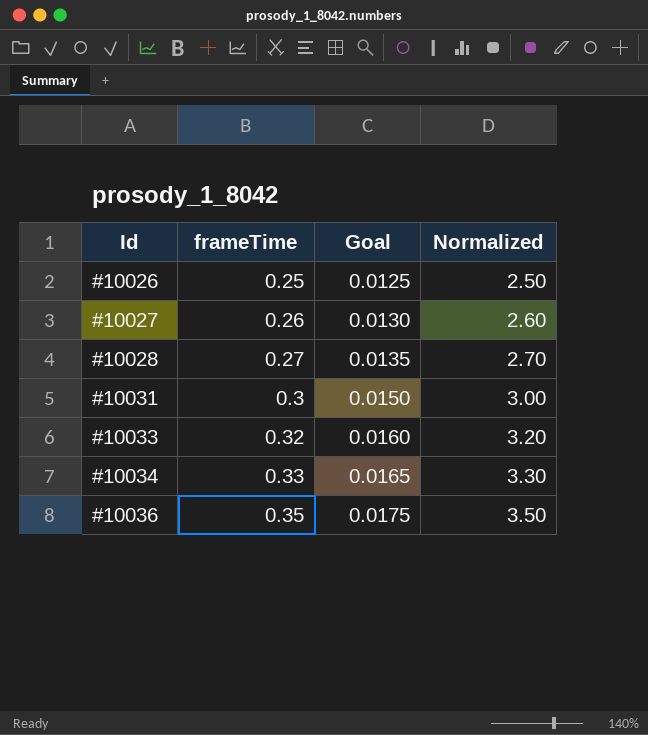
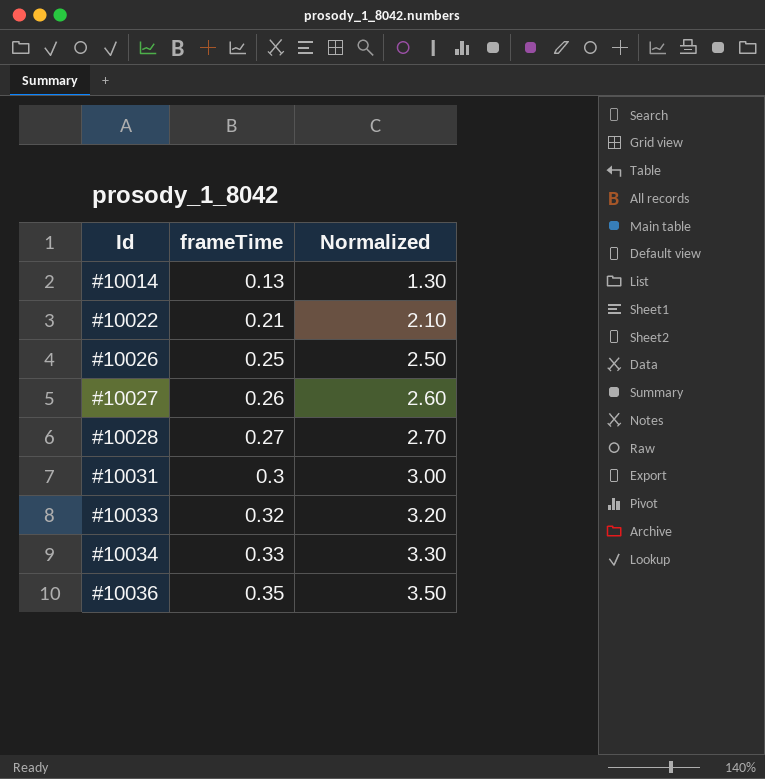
column Goal | formula: [frameTime] * 0.05 -> none
row #10014: none -> 0.13 | 1.30
row #10022: none -> 0.21 | 2.10

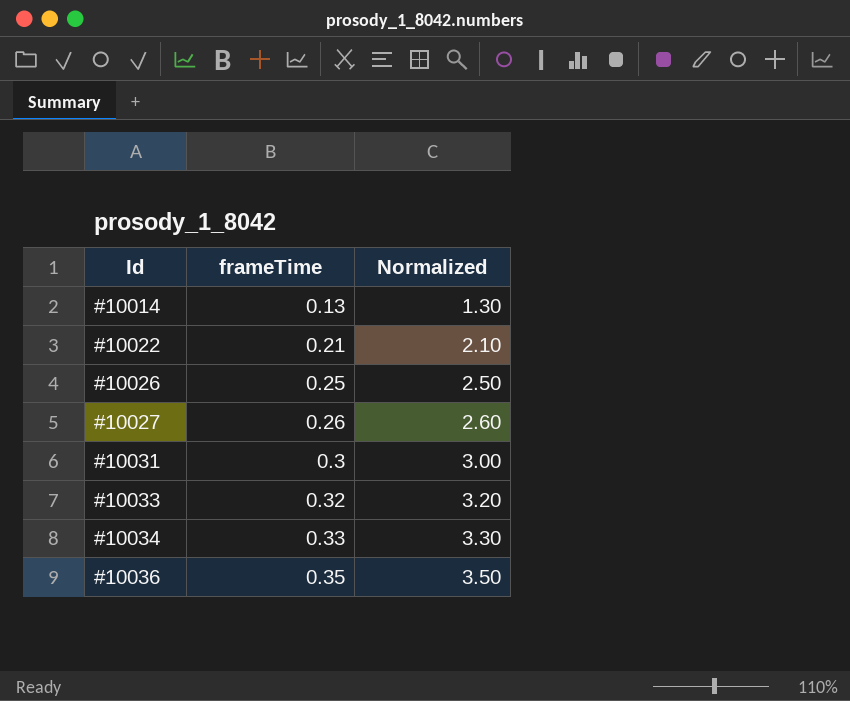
row #10028: 0.27 | 2.70 -> none

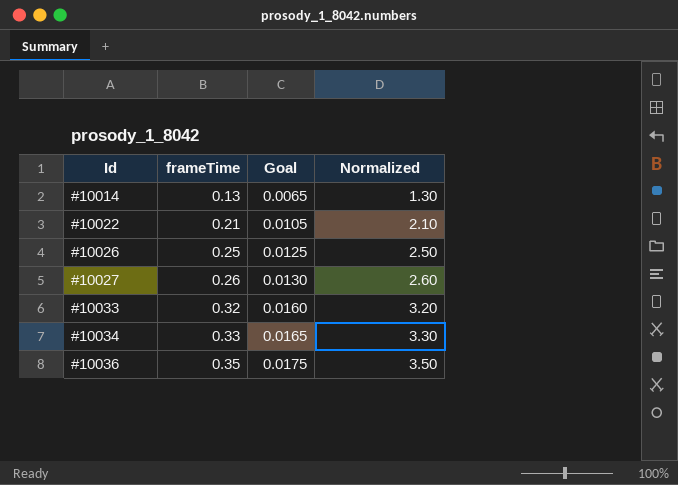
column Goal | formula: none -> [frameTime] * 0.05
row #10031: 0.3 | 3.00 -> none

